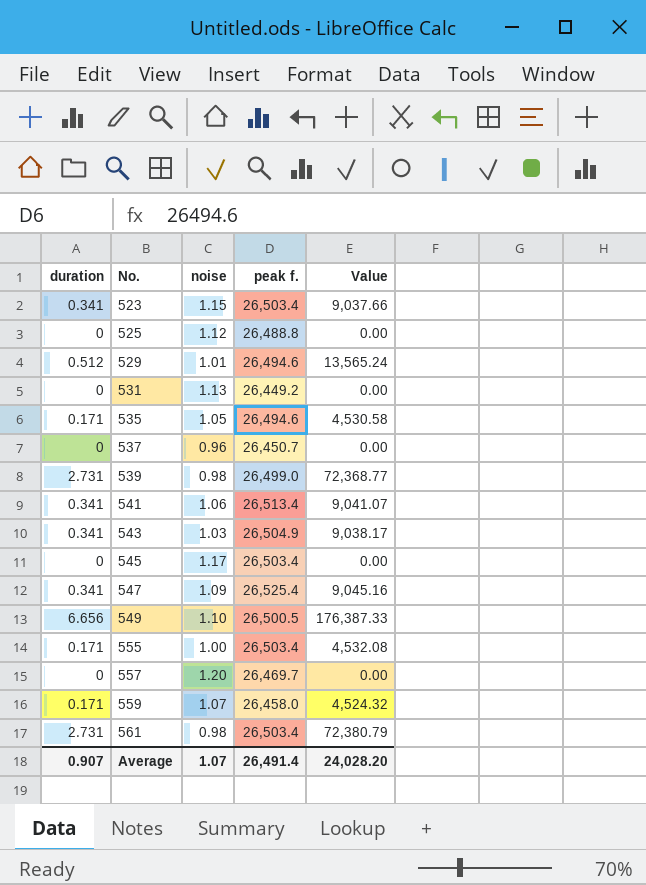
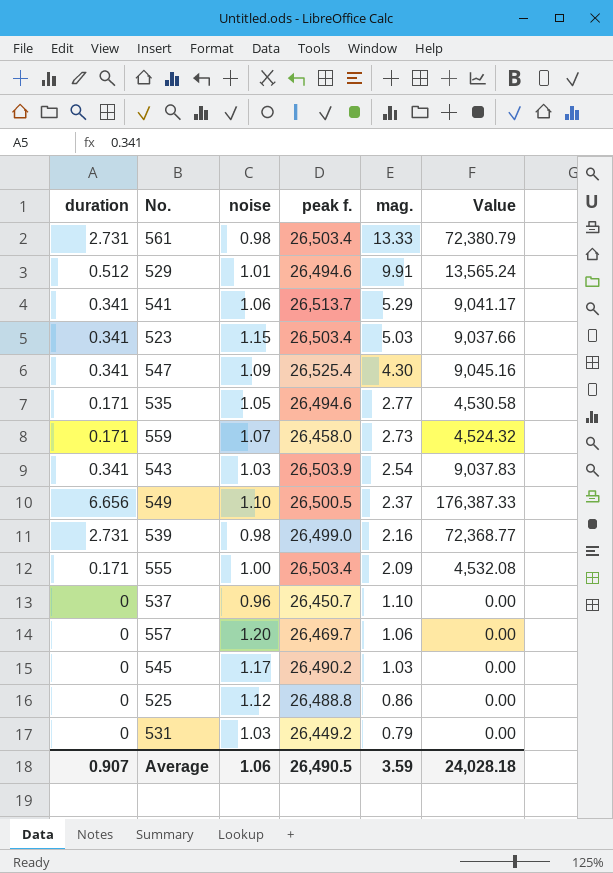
row order: No. ascending -> mag. descending
column mag. | position: none -> 5
541 | peak f.: 26,513.4 -> 26,513.7
541 | Value: 9,041.07 -> 9,041.17
543 | peak f.: 26,504.9 -> 26,503.9
543 | Value: 9,038.17 -> 9,037.83
545 | peak f.: 26,503.4 -> 26,490.2
531 | noise: 1.13 -> 1.03
Average | noise: 1.07 -> 1.06
Average | peak f.: 26,491.4 -> 26,490.5
Average | Value: 24,028.20 -> 24,028.18

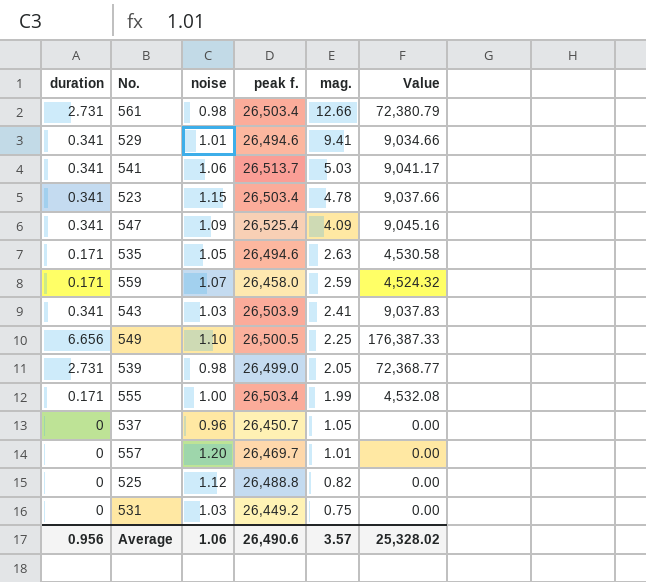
row 545: 0 | 1.17 | 26,490.2 | 1.03 | 0.00 -> none
561 | mag.: 13.33 -> 12.66
529 | duration: 0.512 -> 0.341
529 | mag.: 9.91 -> 9.41
529 | Value: 13,565.24 -> 9,034.66
541 | mag.: 5.29 -> 5.03
523 | mag.: 5.03 -> 4.78
547 | mag.: 4.30 -> 4.09
535 | mag.: 2.77 -> 2.63
559 | mag.: 2.73 -> 2.59
543 | mag.: 2.54 -> 2.41
549 | mag.: 2.37 -> 2.25
539 | mag.: 2.16 -> 2.05
555 | mag.: 2.09 -> 1.99
537 | mag.: 1.10 -> 1.05
557 | mag.: 1.06 -> 1.01
525 | mag.: 0.86 -> 0.82
531 | mag.: 0.79 -> 0.75
Average | duration: 0.907 -> 0.956
Average | peak f.: 26,490.5 -> 26,490.6
Average | mag.: 3.59 -> 3.57
Average | Value: 24,028.18 -> 25,328.02

